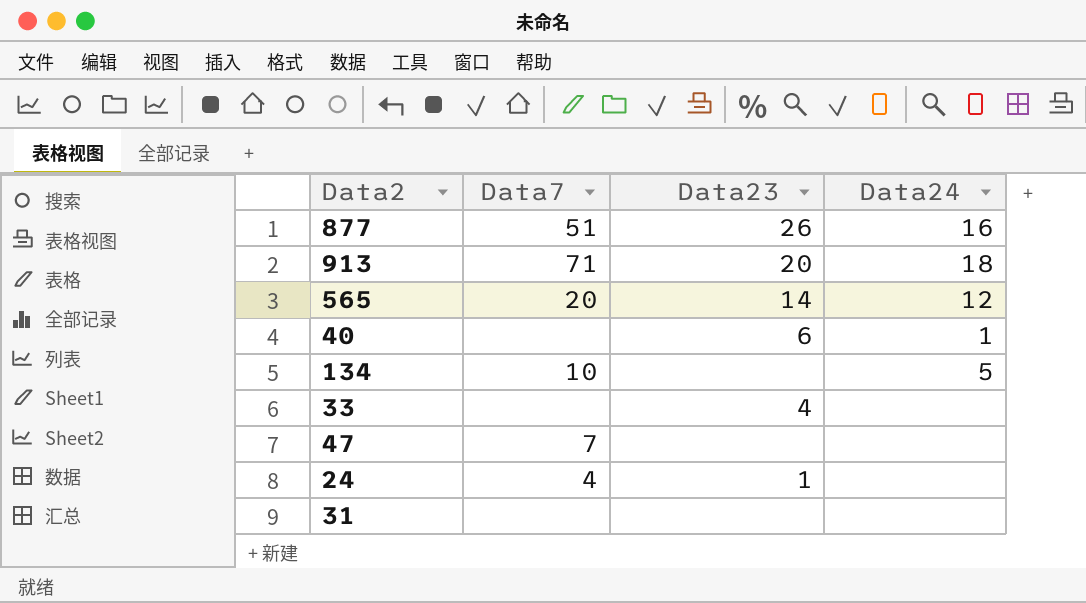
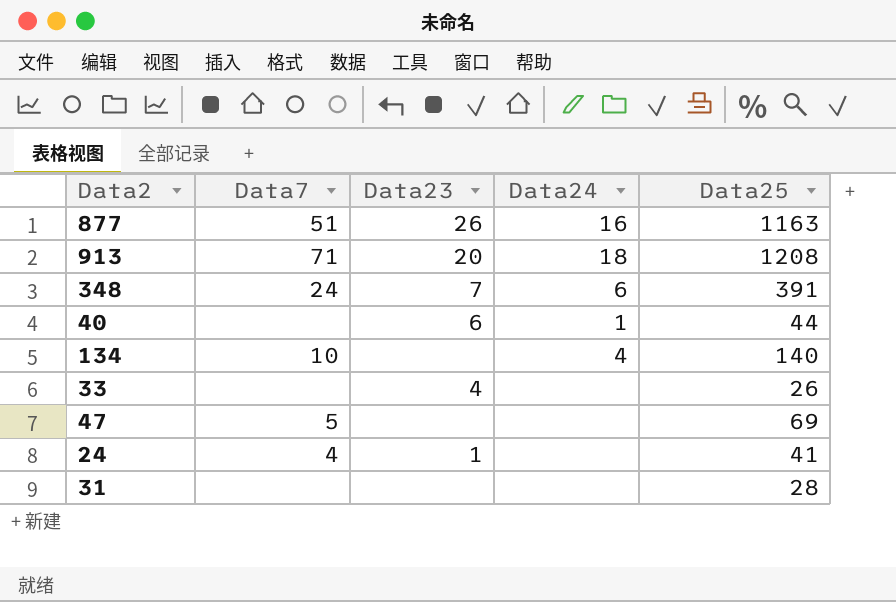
column Data25 | position: none -> 5
row 565: 20 | 14 | 12 -> none
row 348: none -> 24 | 7 | 6 | 391
134 | Data24: 5 -> 4
47 | Data7: 7 -> 5

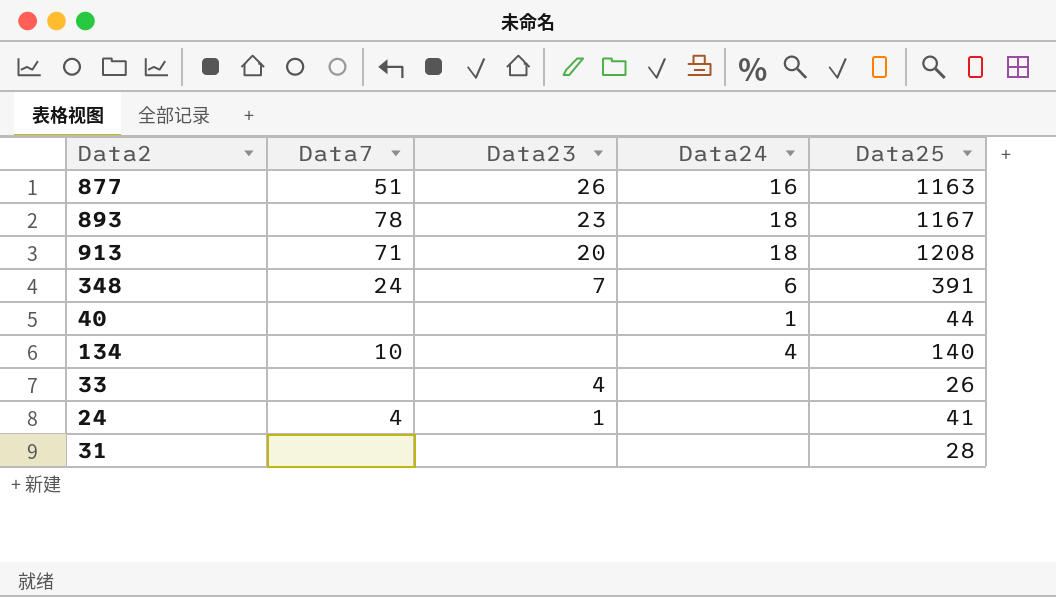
row 47: 5 | none | none | 69 -> none
row 893: none -> 78 | 23 | 18 | 1167
40 | Data23: 6 -> none

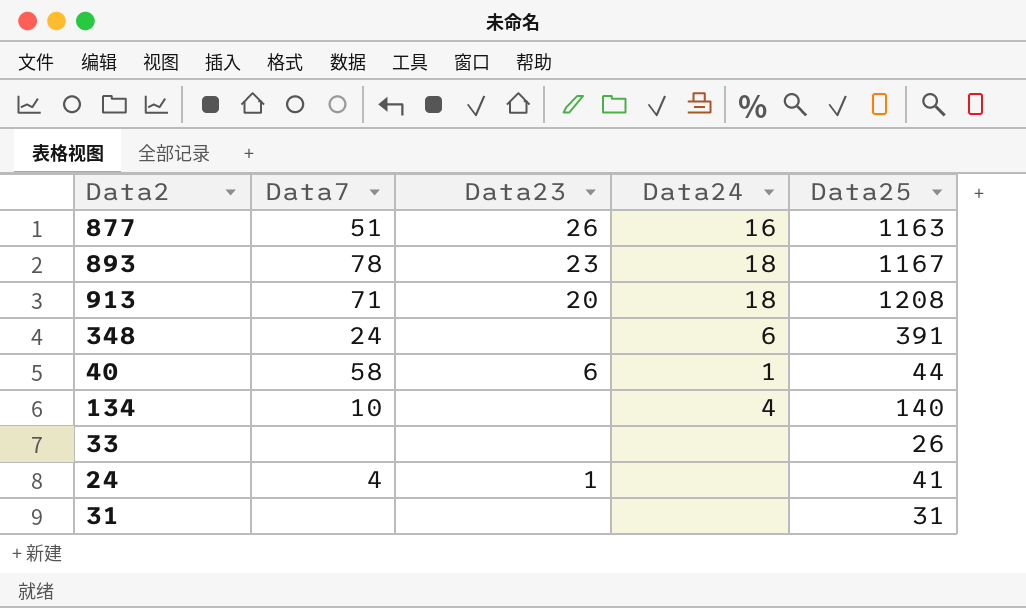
348 | Data23: 7 -> none
40 | Data7: none -> 58
40 | Data23: none -> 6
33 | Data23: 4 -> none
31 | Data25: 28 -> 31

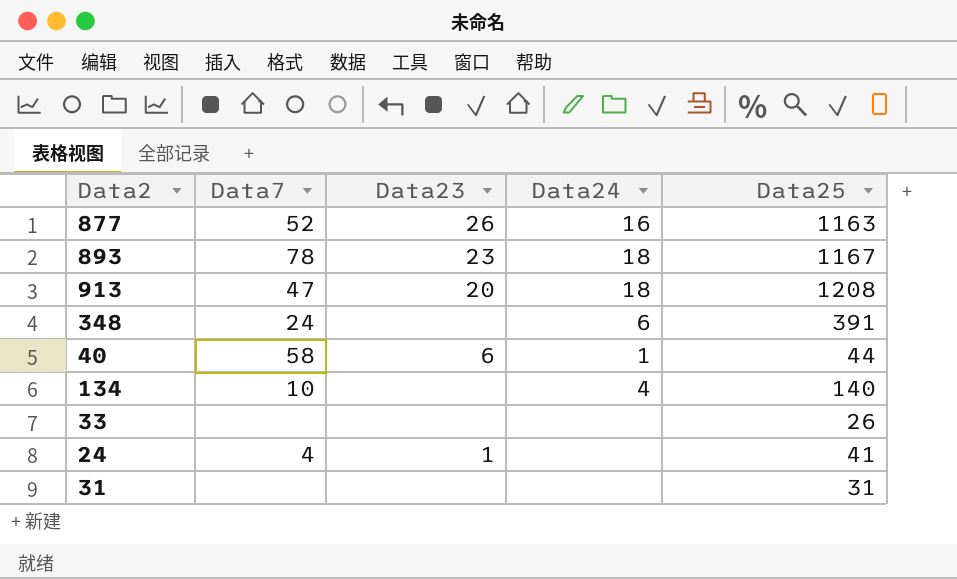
877 | Data7: 51 -> 52
913 | Data7: 71 -> 47

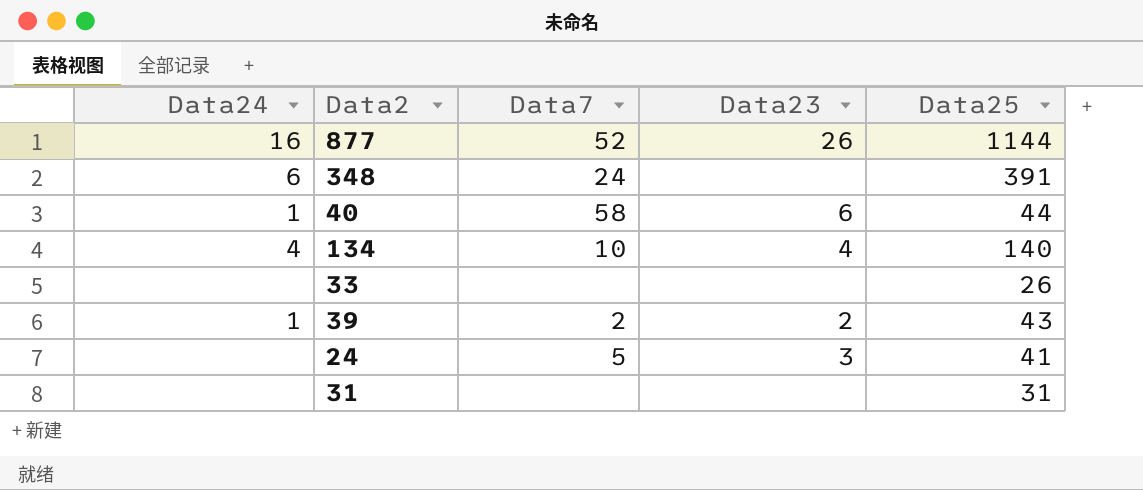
column Data24 | position: 4 -> 1
row 893: 78 | 23 | 18 | 1167 -> none
row 913: 47 | 20 | 18 | 1208 -> none
877 | Data25: 1163 -> 1144
134 | Data23: none -> 4
row 39: none -> 1 | 2 | 2 | 43
24 | Data7: 4 -> 5
24 | Data23: 1 -> 3

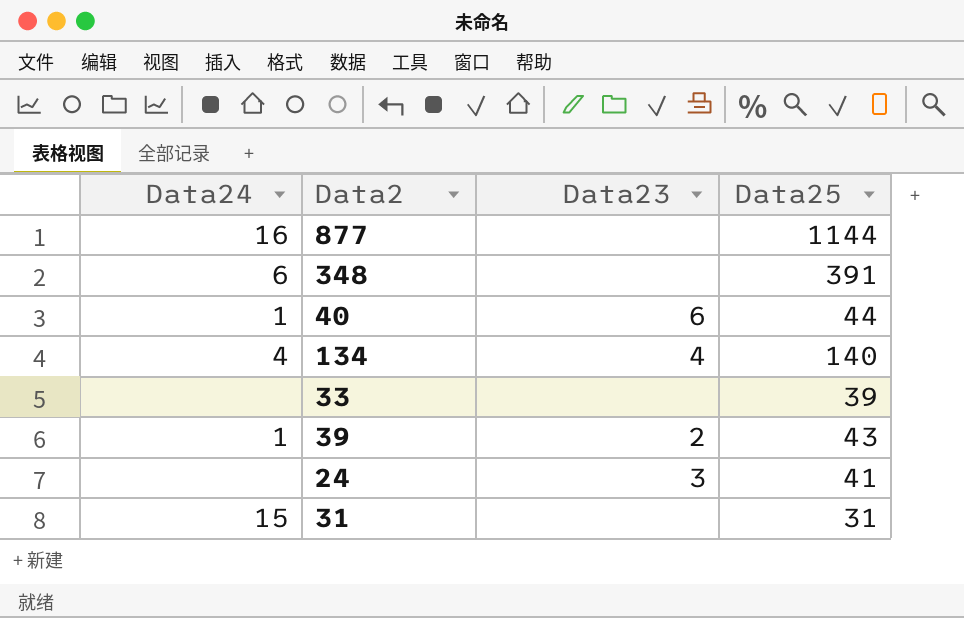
column Data7 | position: 3 -> none
877 | Data23: 26 -> none
33 | Data25: 26 -> 39
31 | Data24: none -> 15

